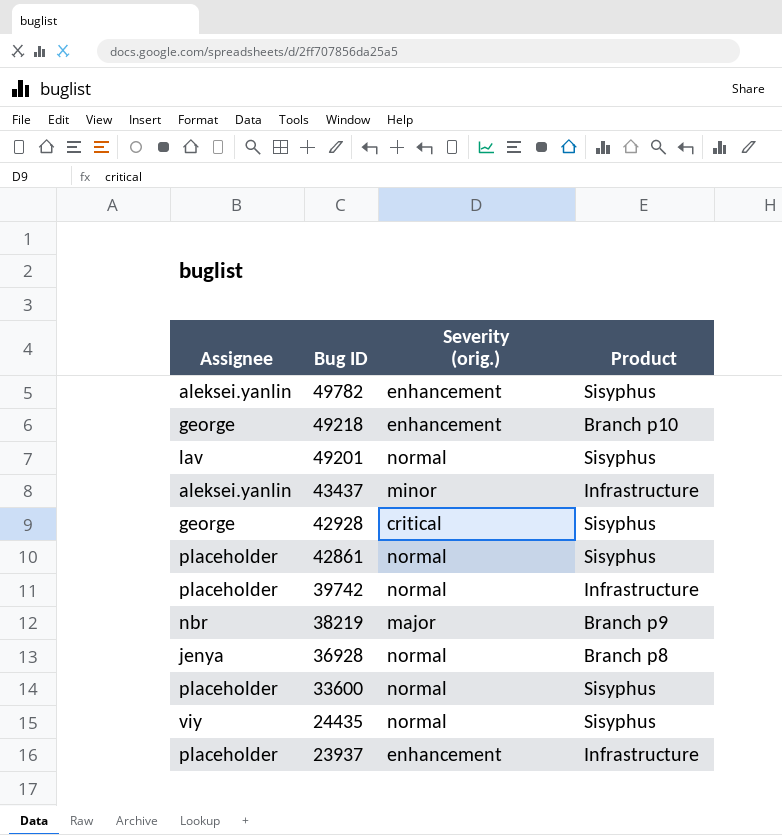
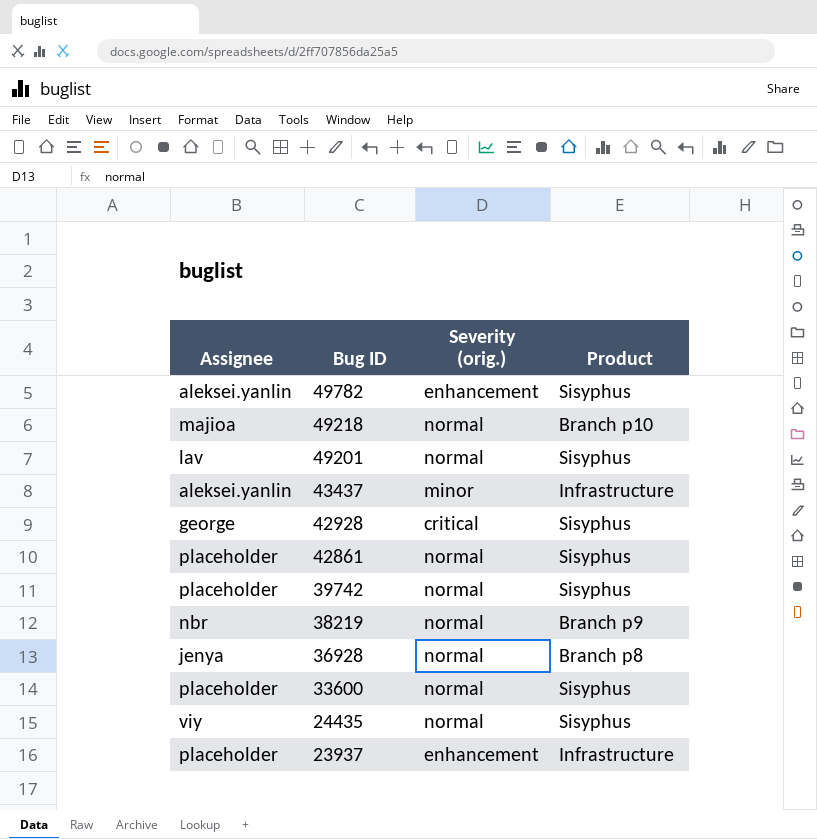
49218 | Assignee: george -> majioa
49218 | Severity (orig.): enhancement -> normal
39742 | Product: Infrastructure -> Sisyphus
38219 | Severity (orig.): major -> normal

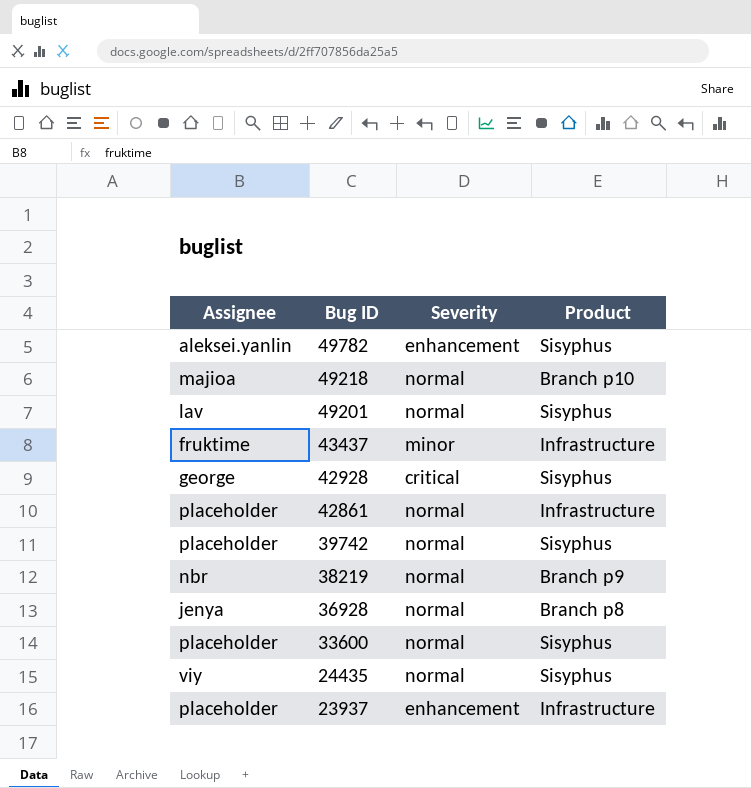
column name: Severity (orig.) -> Severity
43437 | Assignee: aleksei.yanlin -> fruktime
42861 | Product: Sisyphus -> Infrastructure

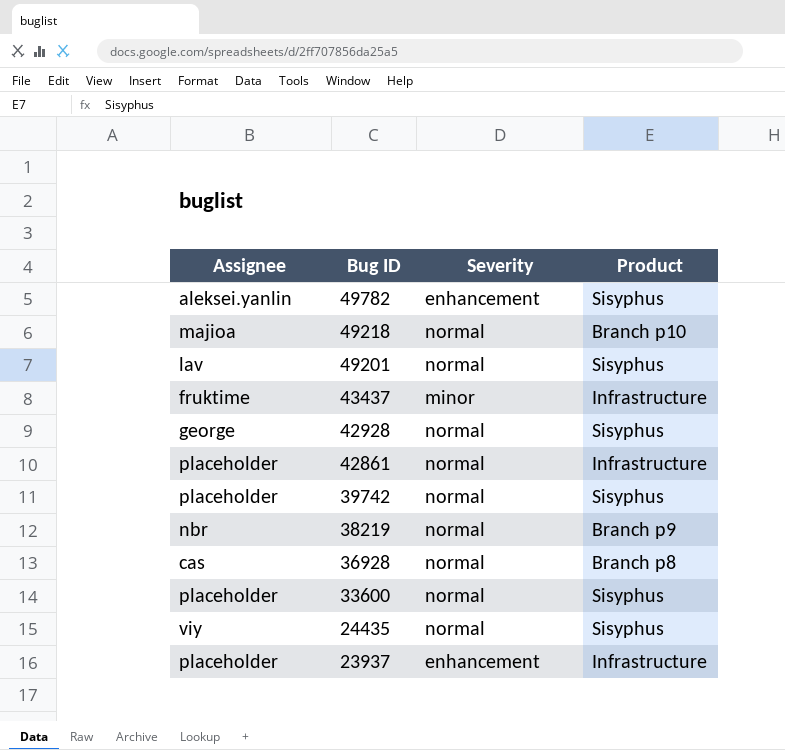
42928 | Severity: critical -> normal
36928 | Assignee: jenya -> cas

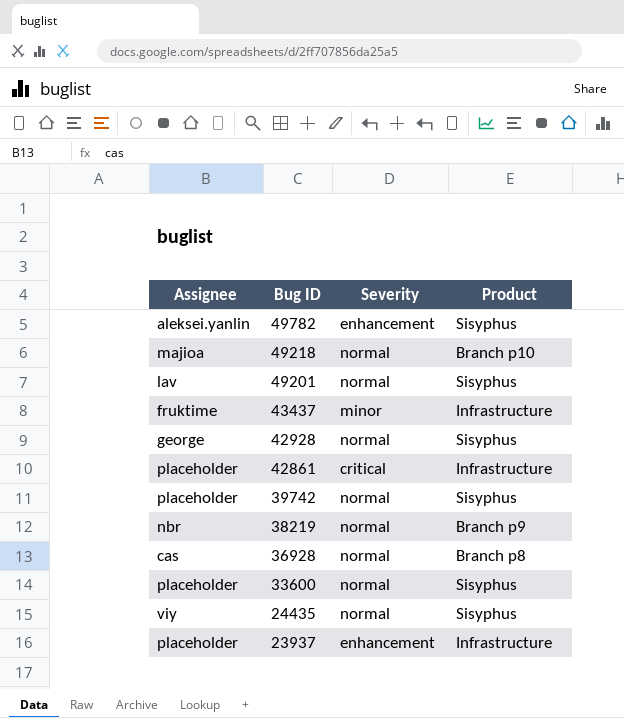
42861 | Severity: normal -> critical

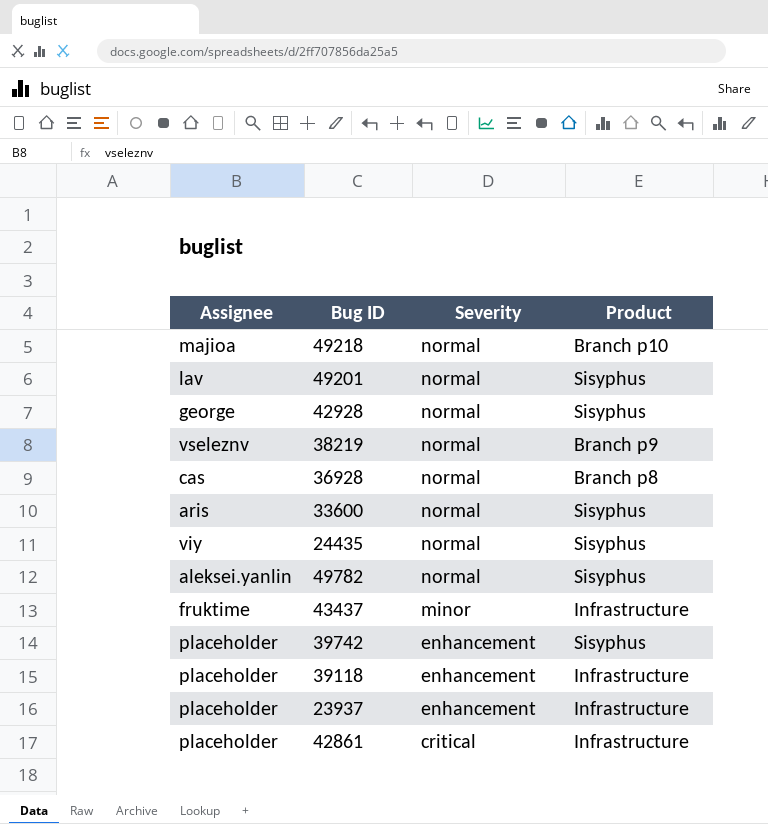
row order: Bug ID descending -> Severity descending
38219 | Assignee: nbr -> vseleznv
33600 | Assignee: placeholder -> aris
49782 | Severity: enhancement -> normal
39742 | Severity: normal -> enhancement
row 39118: none -> placeholder | enhancement | Infrastructure

